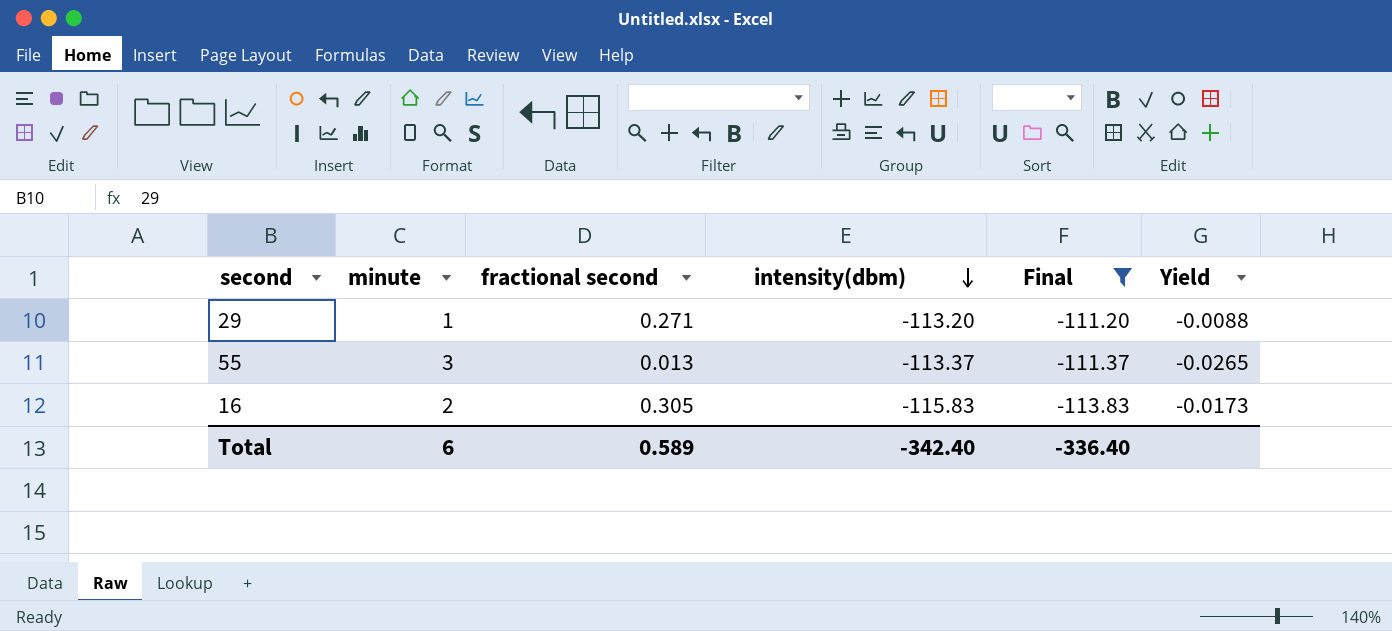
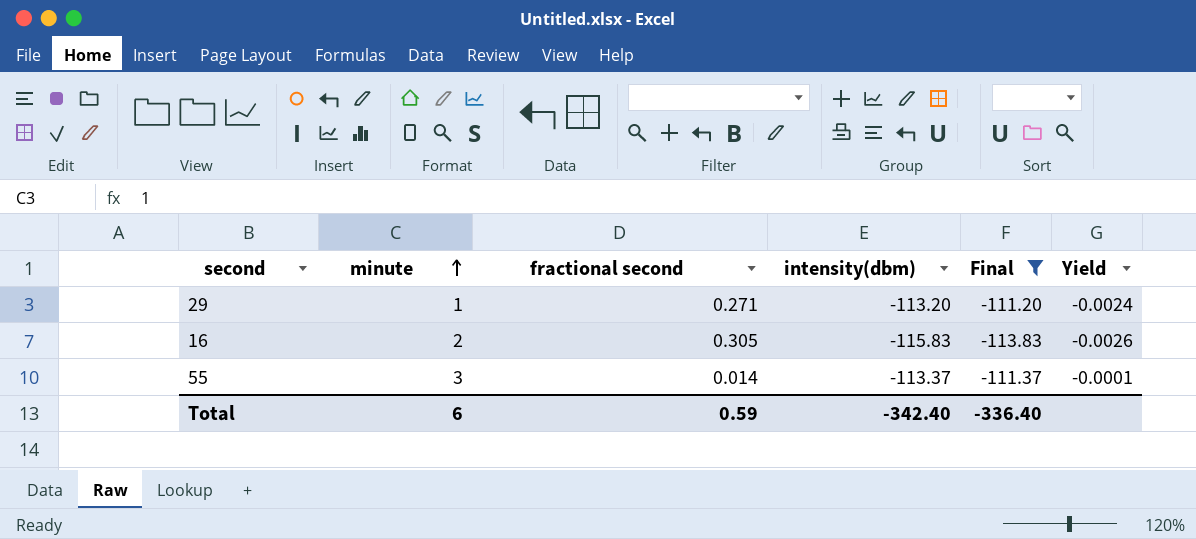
row order: intensity(dbm) descending -> minute ascending
column Yield | formula: [minute] / [intensity(dbm)] -> [fractional second] / [intensity(dbm)]
55 | fractional second: 0.013 -> 0.014
Total | fractional second: 0.589 -> 0.59

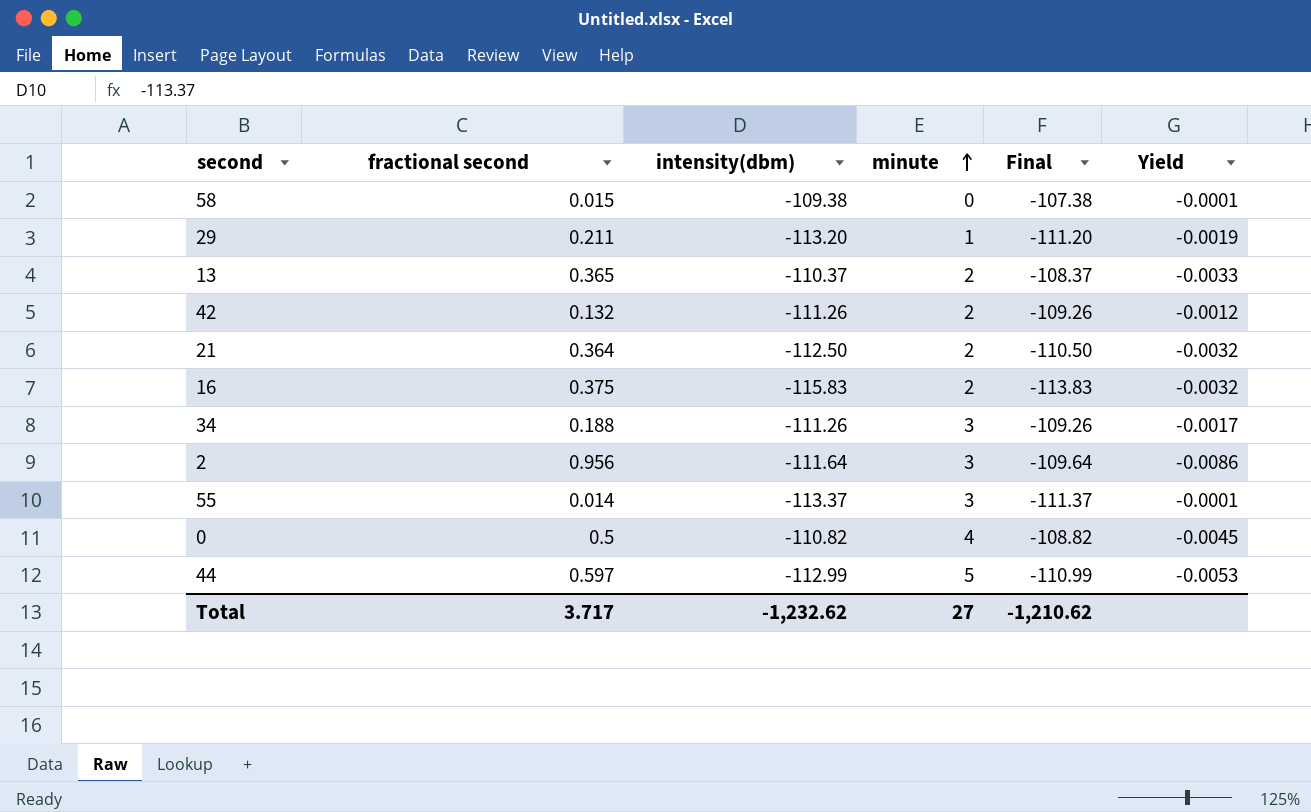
filter: Final <= -111.20 -> none
column minute | position: 2 -> 4
29 | fractional second: 0.271 -> 0.211
29 | Yield: -0.0024 -> -0.0019
16 | fractional second: 0.305 -> 0.375
16 | Yield: -0.0026 -> -0.0032
Total | fractional second: 0.59 -> 3.717
Total | intensity(dbm): -342.40 -> -1,232.62
Total | minute: 6 -> 27
Total | Final: -336.40 -> -1,210.62

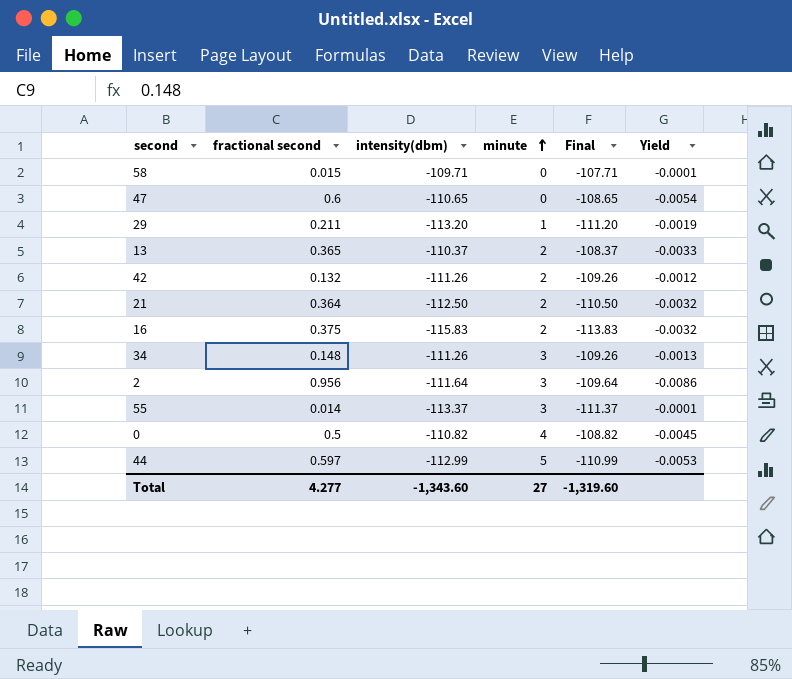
58 | intensity(dbm): -109.38 -> -109.71
58 | Final: -107.38 -> -107.71
row 47: none -> 0.6 | -110.65 | 0 | -108.65 | -0.0054
34 | fractional second: 0.188 -> 0.148
34 | Yield: -0.0017 -> -0.0013
Total | fractional second: 3.717 -> 4.277
Total | intensity(dbm): -1,232.62 -> -1,343.60
Total | Final: -1,210.62 -> -1,319.60

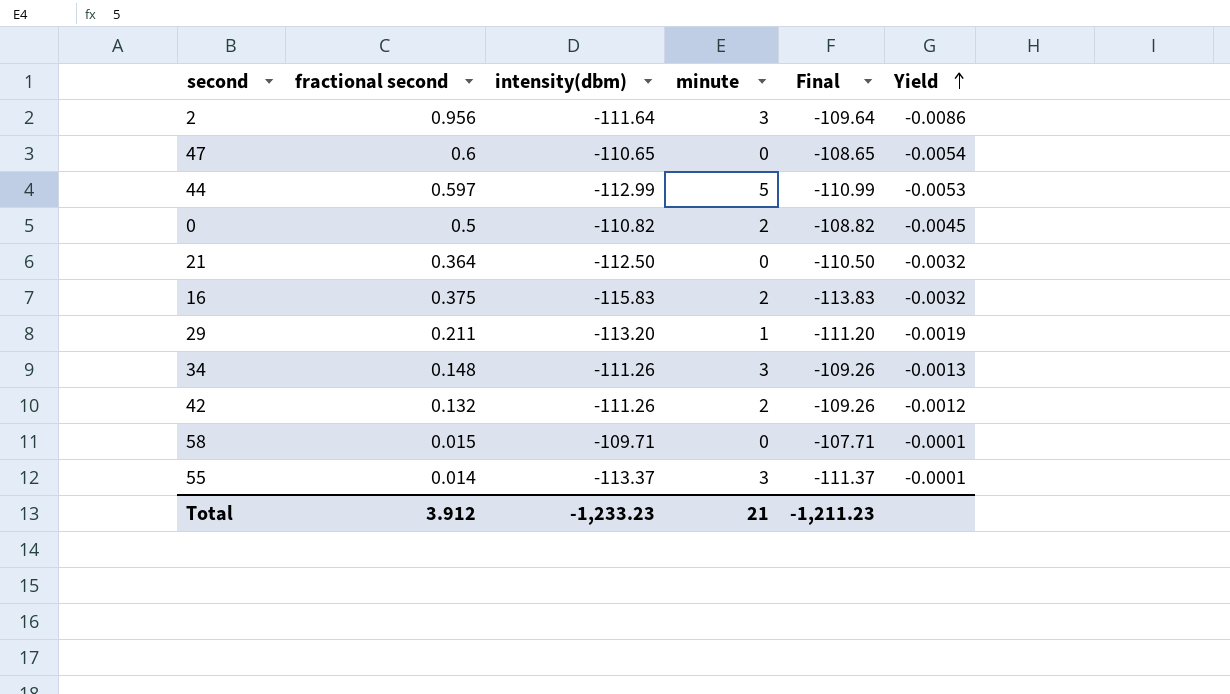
row order: minute ascending -> Yield ascending
row 13: 0.365 | -110.37 | 2 | -108.37 | -0.0033 -> none
0 | minute: 4 -> 2
21 | minute: 2 -> 0
Total | fractional second: 4.277 -> 3.912
Total | intensity(dbm): -1,343.60 -> -1,233.23
Total | minute: 27 -> 21
Total | Final: -1,319.60 -> -1,211.23

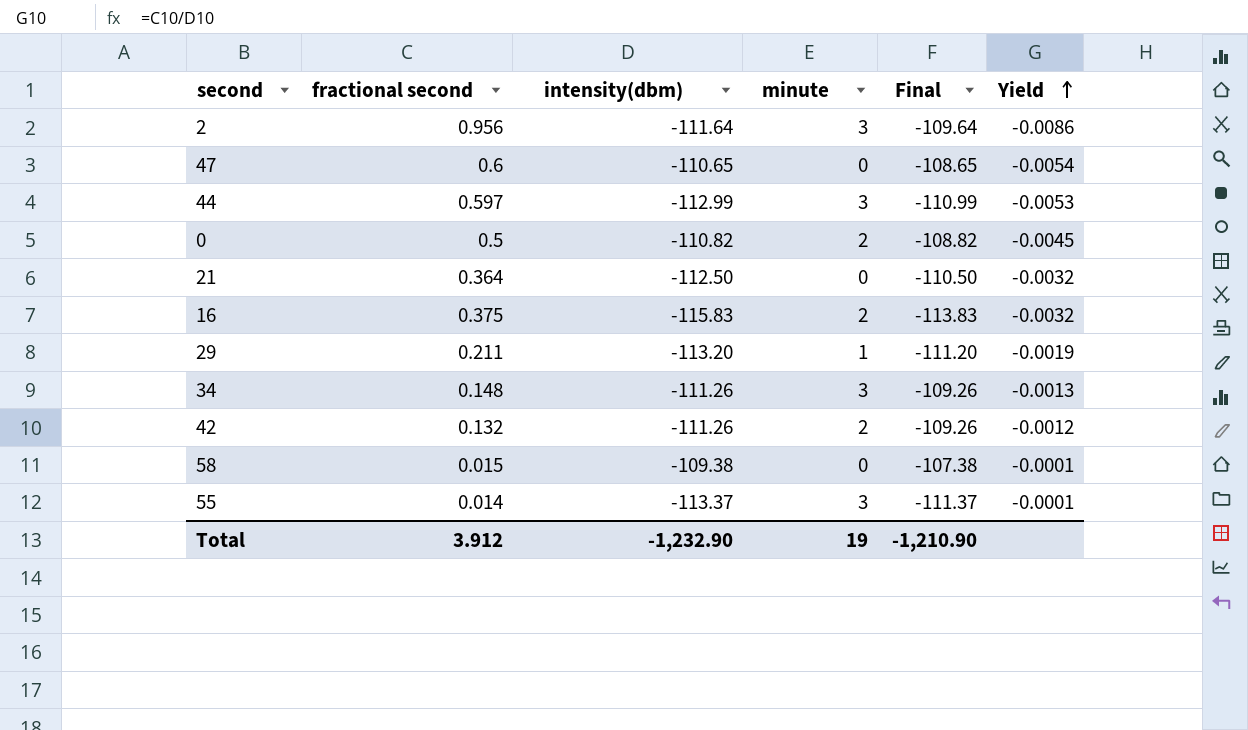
44 | minute: 5 -> 3
58 | intensity(dbm): -109.71 -> -109.38
58 | Final: -107.71 -> -107.38
Total | intensity(dbm): -1,233.23 -> -1,232.90
Total | minute: 21 -> 19
Total | Final: -1,211.23 -> -1,210.90

